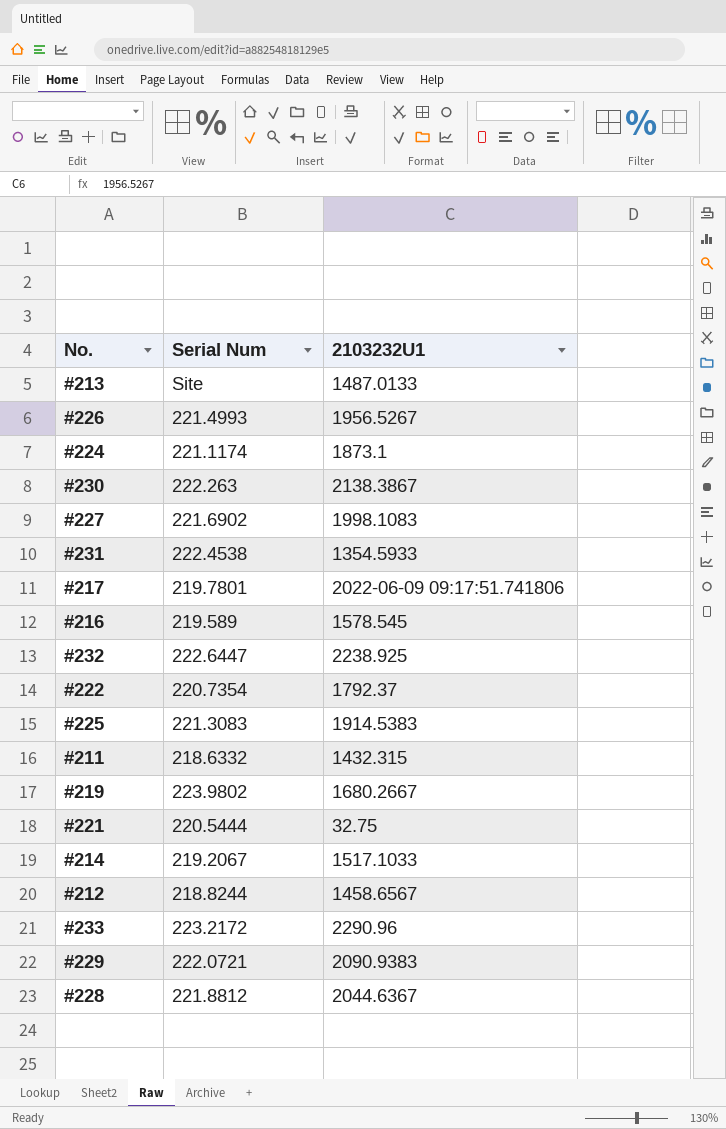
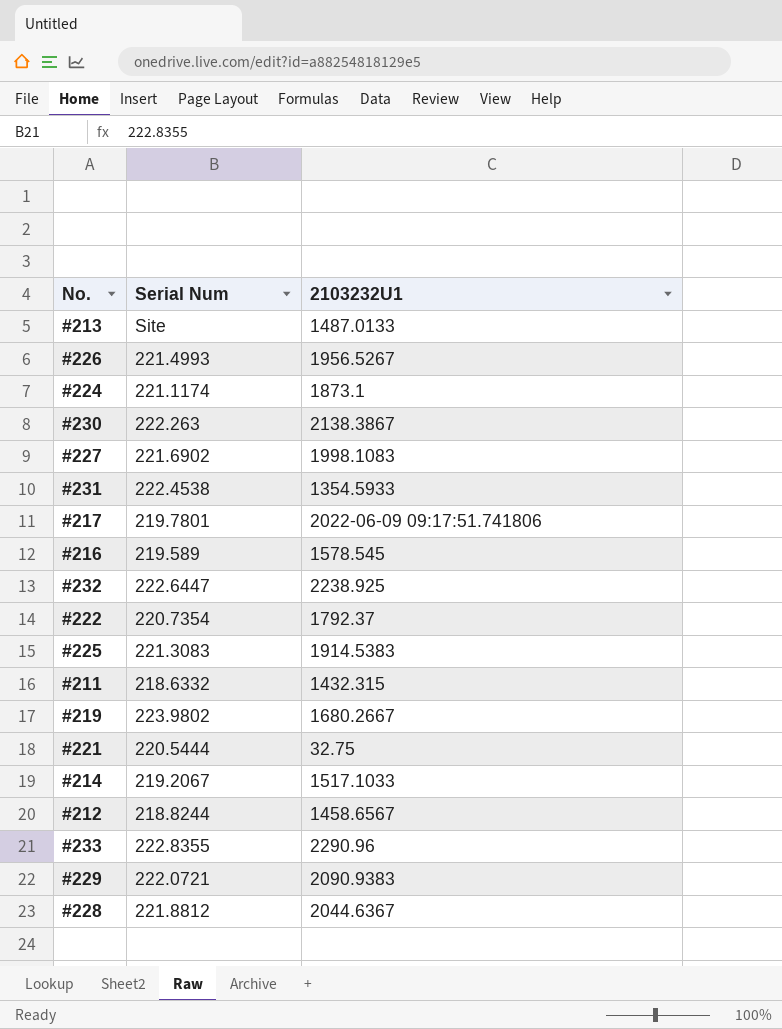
#233 | Serial Num: 223.2172 -> 222.8355

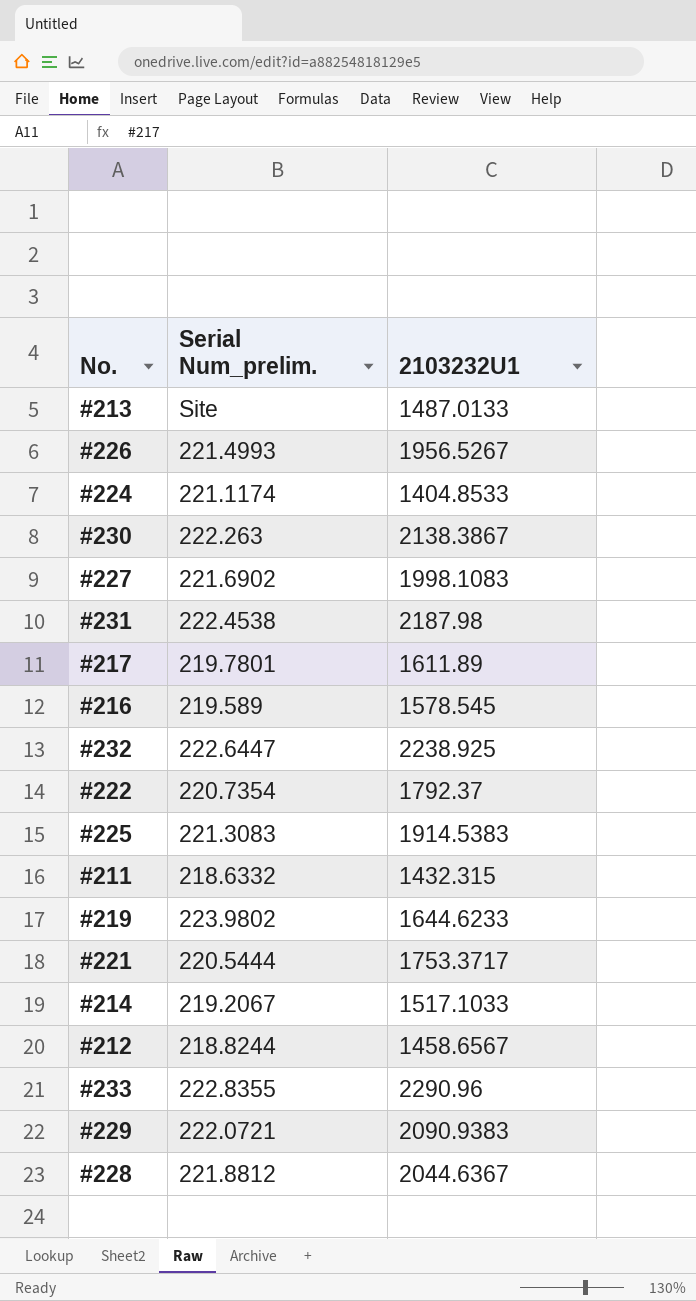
column name: Serial Num -> Serial Num_prelim.
#224 | 2103232U1: 1873.1 -> 1404.8533
#231 | 2103232U1: 1354.5933 -> 2187.98
#217 | 2103232U1: 2022-06-09 09:17:51.741806 -> 1611.89
#219 | 2103232U1: 1680.2667 -> 1644.6233
#221 | 2103232U1: 32.75 -> 1753.3717

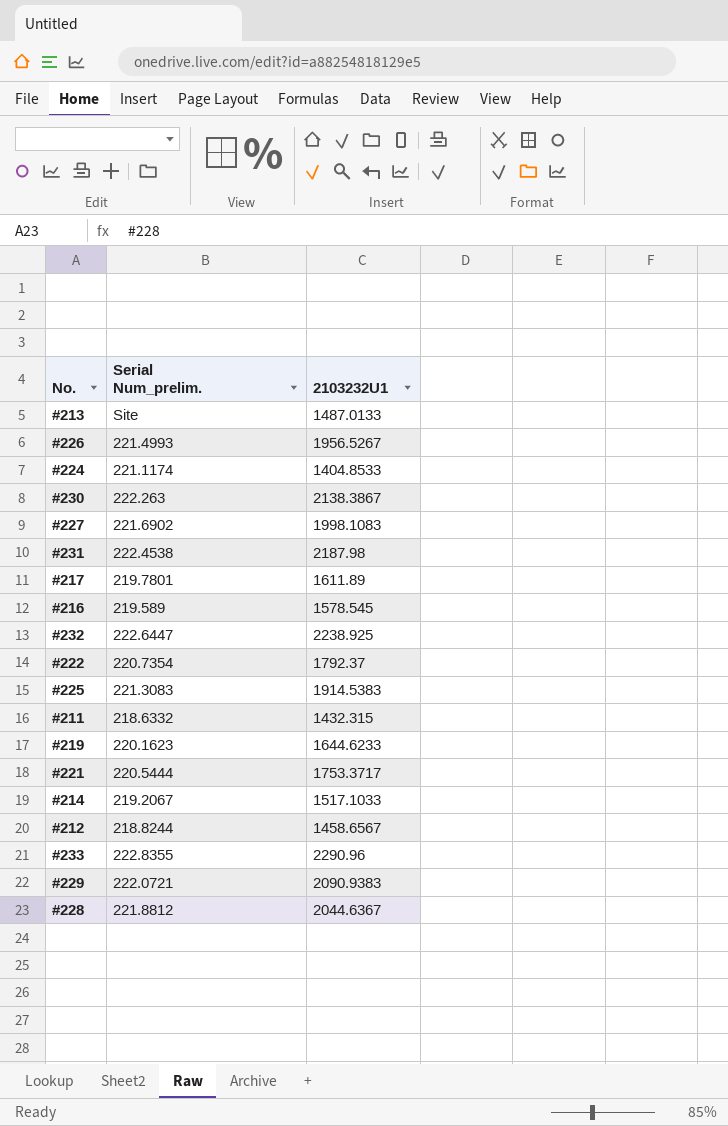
#219 | Serial Num_prelim.: 223.9802 -> 220.1623

